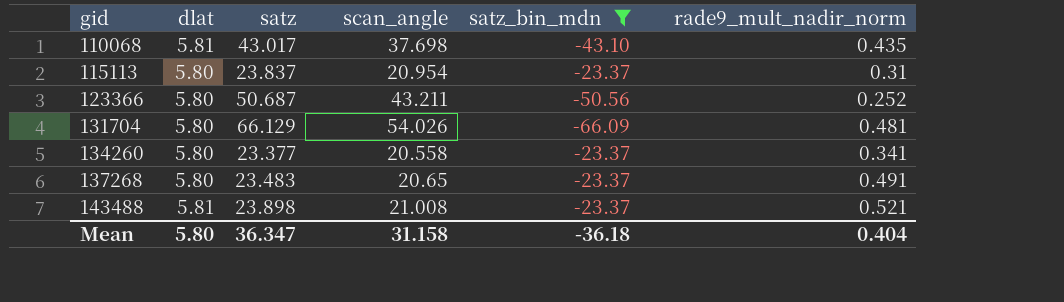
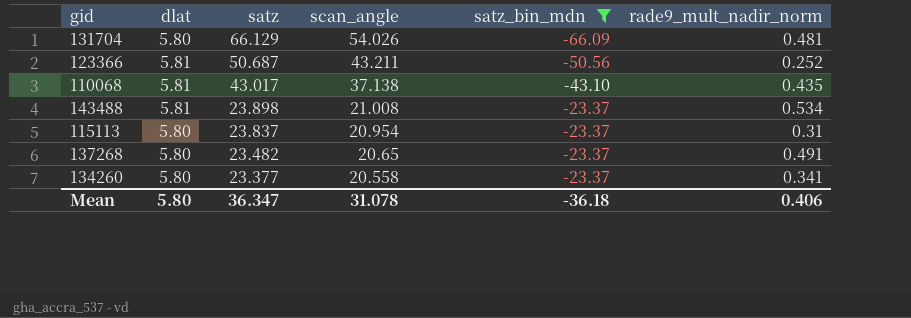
row order: gid ascending -> satz descending
123366 | dlat: 5.80 -> 5.81
110068 | scan_angle: 37.698 -> 37.138
143488 | rade9_mult_nadir_norm: 0.521 -> 0.534
137268 | satz: 23.483 -> 23.482
Mean | scan_angle: 31.158 -> 31.078
Mean | rade9_mult_nadir_norm: 0.404 -> 0.406

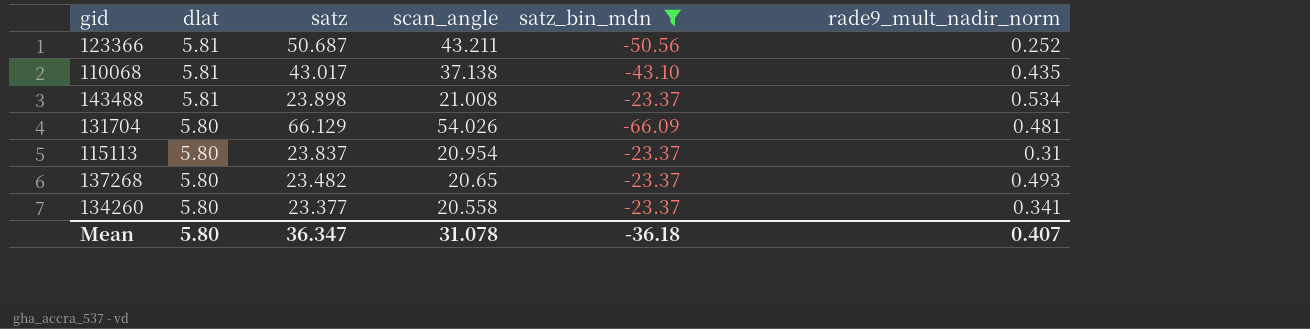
row order: satz descending -> dlat descending
137268 | rade9_mult_nadir_norm: 0.491 -> 0.493
Mean | rade9_mult_nadir_norm: 0.406 -> 0.407

